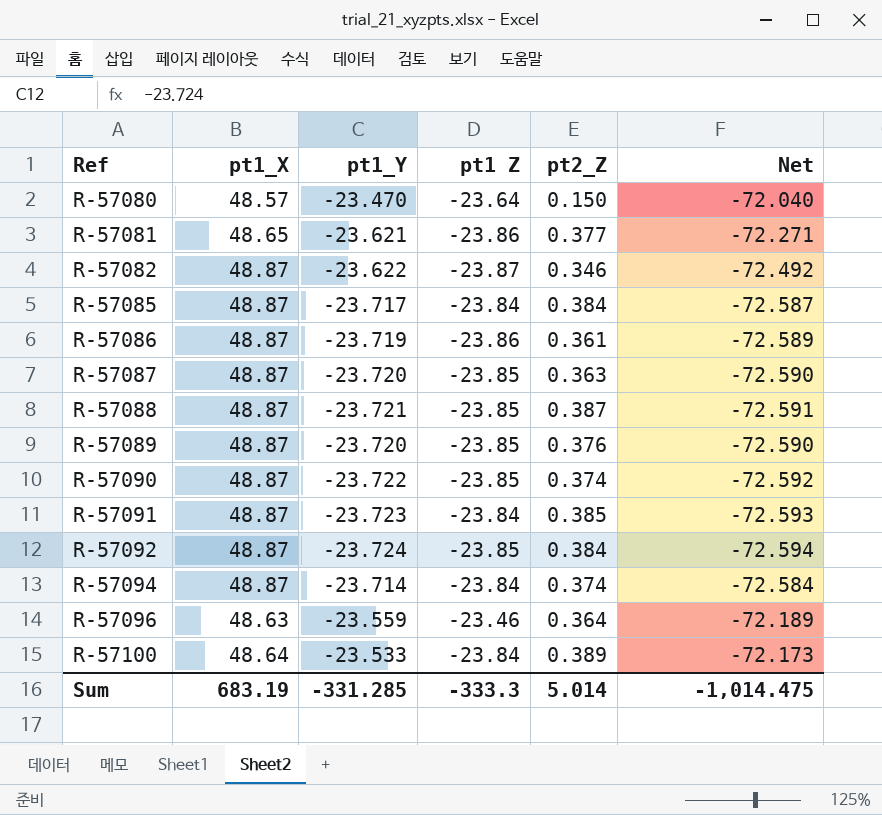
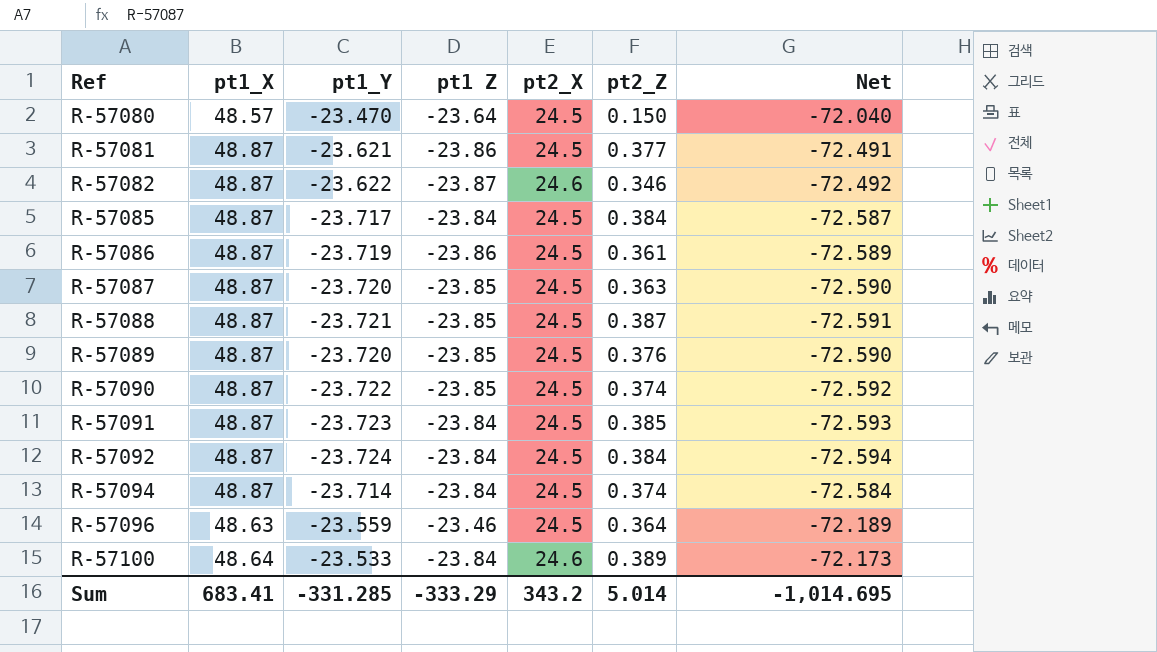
column pt2_X | position: none -> 5
R-57081 | pt1_X: 48.65 -> 48.87
R-57081 | Net: -72.271 -> -72.491
R-57092 | pt1 Z: -23.85 -> -23.84
Sum | pt1_X: 683.19 -> 683.41
Sum | pt1 Z: -333.3 -> -333.29
Sum | Net: -1,014.475 -> -1,014.695

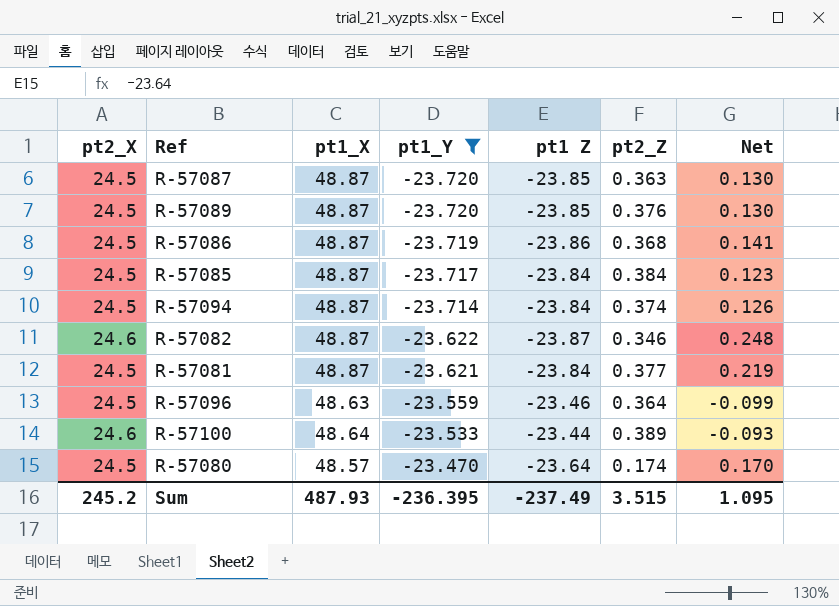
filter: none -> pt1_Y >= -23.720
row order: Ref ascending -> pt1_Y ascending
column pt2_X | position: 5 -> 1
column Net | formula: [pt1_Y] - [pt1_X] -> [pt1_Y] - [pt1 Z]
R-57086 | pt2_Z: 0.361 -> 0.368
R-57081 | pt1 Z: -23.86 -> -23.84
R-57100 | pt1 Z: -23.84 -> -23.44
R-57080 | pt2_Z: 0.150 -> 0.174
Sum | pt2_X: 343.2 -> 245.2
Sum | pt1_X: 683.41 -> 487.93
Sum | pt1_Y: -331.285 -> -236.395
Sum | pt1 Z: -333.29 -> -237.49
Sum | pt2_Z: 5.014 -> 3.515
Sum | Net: -1,014.695 -> 1.095

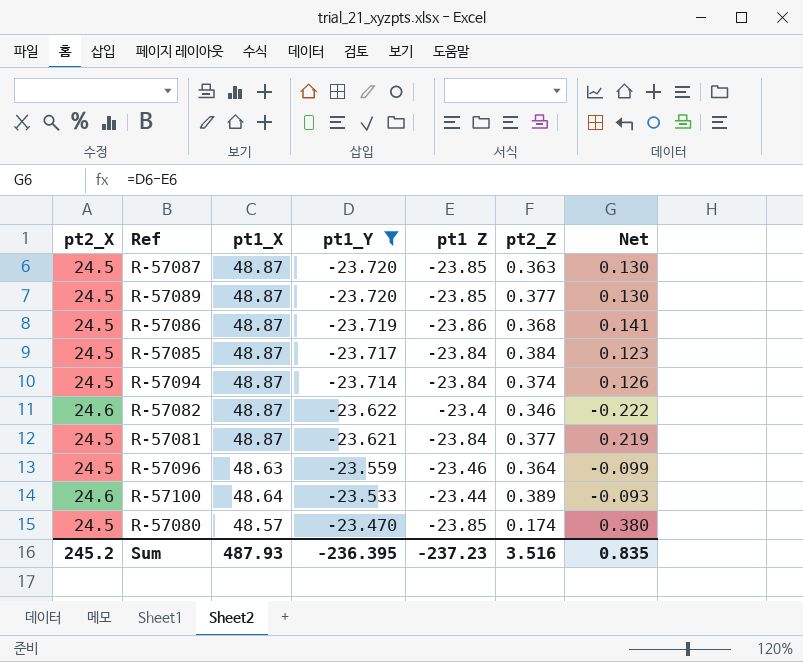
R-57089 | pt2_Z: 0.376 -> 0.377
R-57082 | pt1 Z: -23.87 -> -23.4
R-57082 | Net: 0.248 -> -0.222
R-57080 | pt1 Z: -23.64 -> -23.85
R-57080 | Net: 0.170 -> 0.380
Sum | pt1 Z: -237.49 -> -237.23
Sum | pt2_Z: 3.515 -> 3.516
Sum | Net: 1.095 -> 0.835

